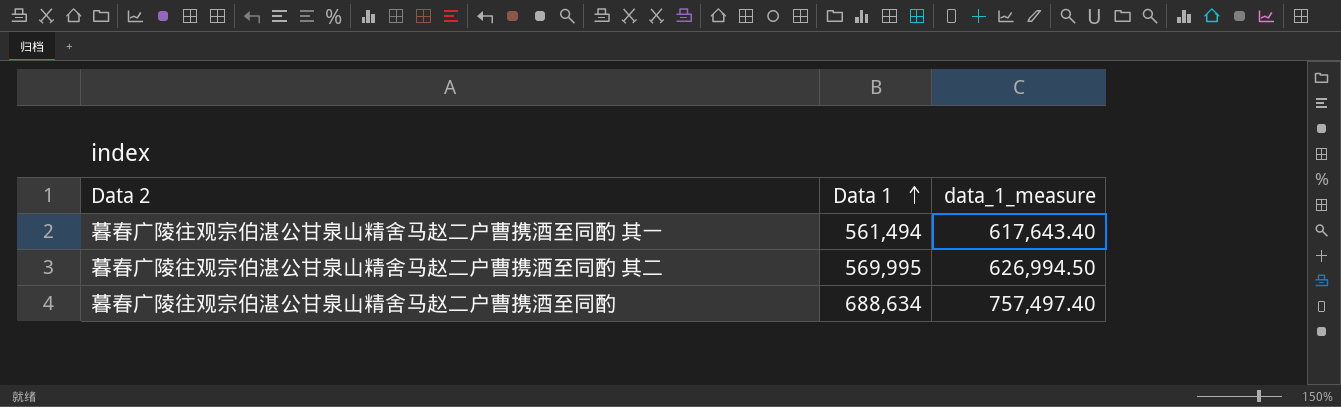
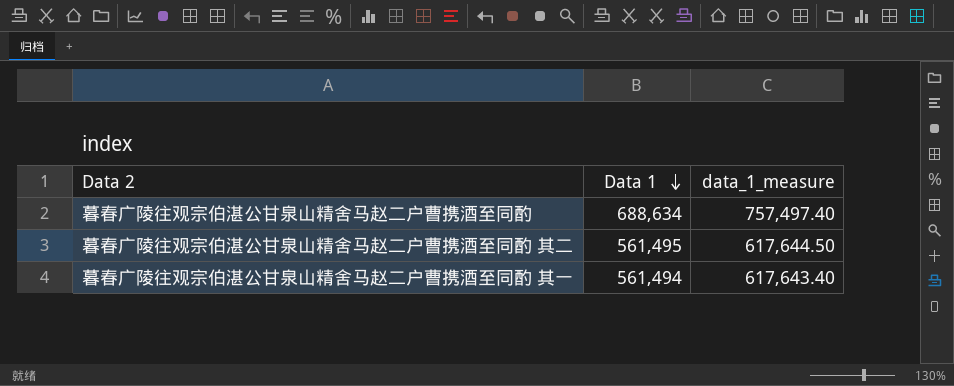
row order: Data 1 ascending -> Data 1 descending
暮春广陵往观宗伯湛公甘泉山精舍马赵二户曹携酒至同酌 其二 | Data 1: 569,995 -> 561,495
暮春广陵往观宗伯湛公甘泉山精舍马赵二户曹携酒至同酌 其二 | data_1_measure: 626,994.50 -> 617,644.50

